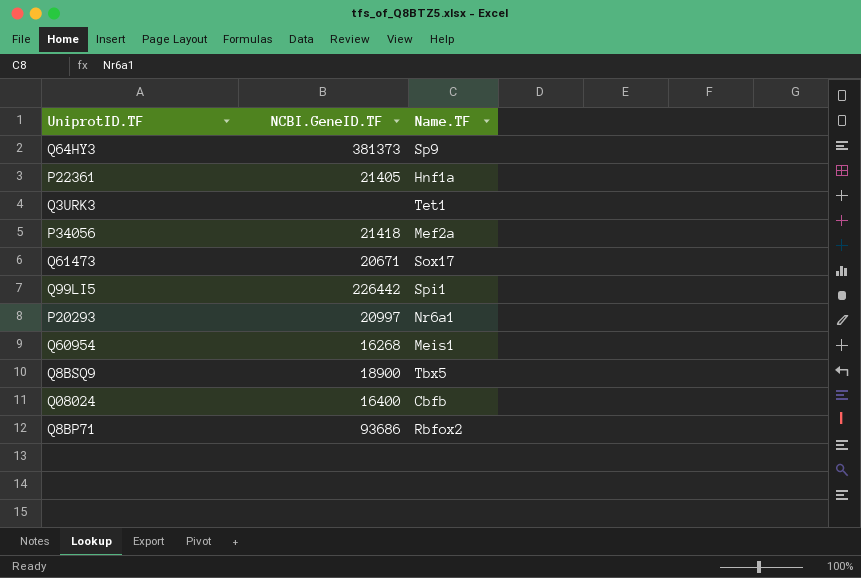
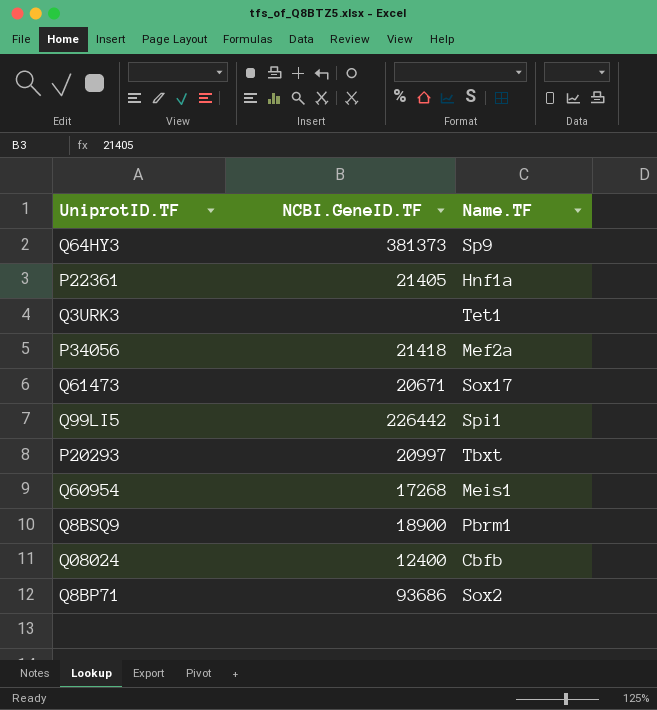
P20293 | Name.TF: Nr6a1 -> Tbxt
Q60954 | NCBI.GeneID.TF: 16268 -> 17268
Q8BSQ9 | Name.TF: Tbx5 -> Pbrm1
Q08024 | NCBI.GeneID.TF: 16400 -> 12400
Q8BP71 | Name.TF: Rbfox2 -> Sox2

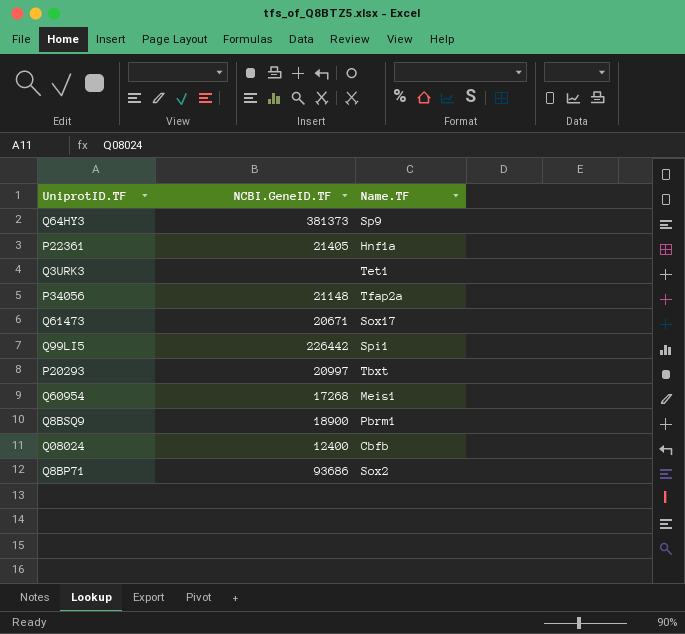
P34056 | NCBI.GeneID.TF: 21418 -> 21148
P34056 | Name.TF: Mef2a -> Tfap2a

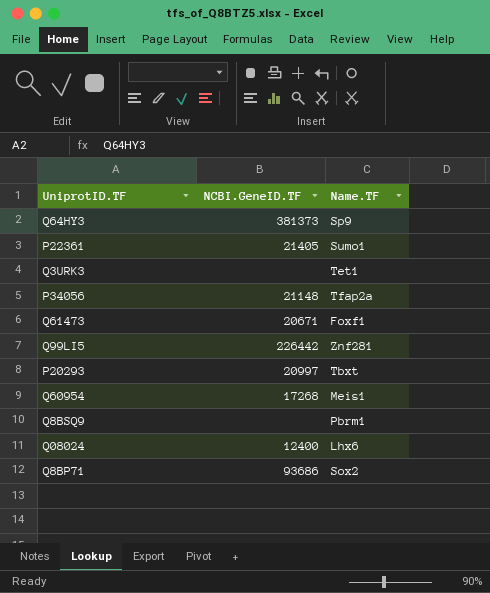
P22361 | Name.TF: Hnf1a -> Sumo1
Q61473 | Name.TF: Sox17 -> Foxf1
Q99LI5 | Name.TF: Spi1 -> Znf281
Q8BSQ9 | NCBI.GeneID.TF: 18900 -> none
Q08024 | Name.TF: Cbfb -> Lhx6

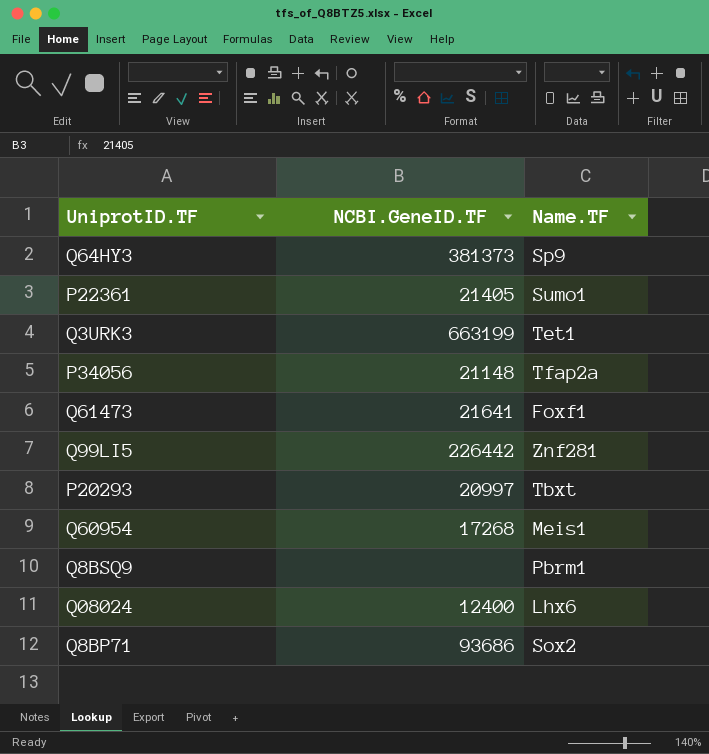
Q3URK3 | NCBI.GeneID.TF: none -> 663199
Q61473 | NCBI.GeneID.TF: 20671 -> 21641

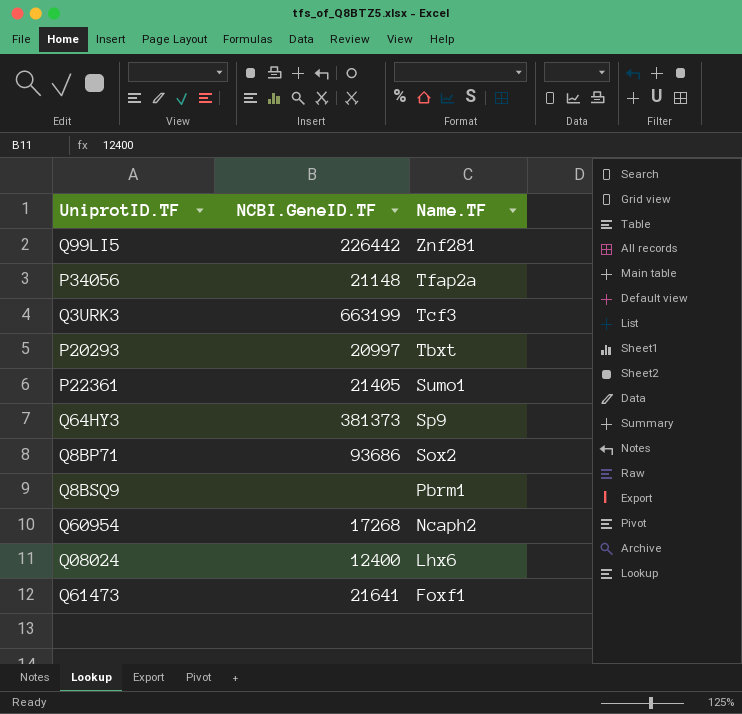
row order: none -> Name.TF descending
Q3URK3 | Name.TF: Tet1 -> Tcf3
Q60954 | Name.TF: Meis1 -> Ncaph2

